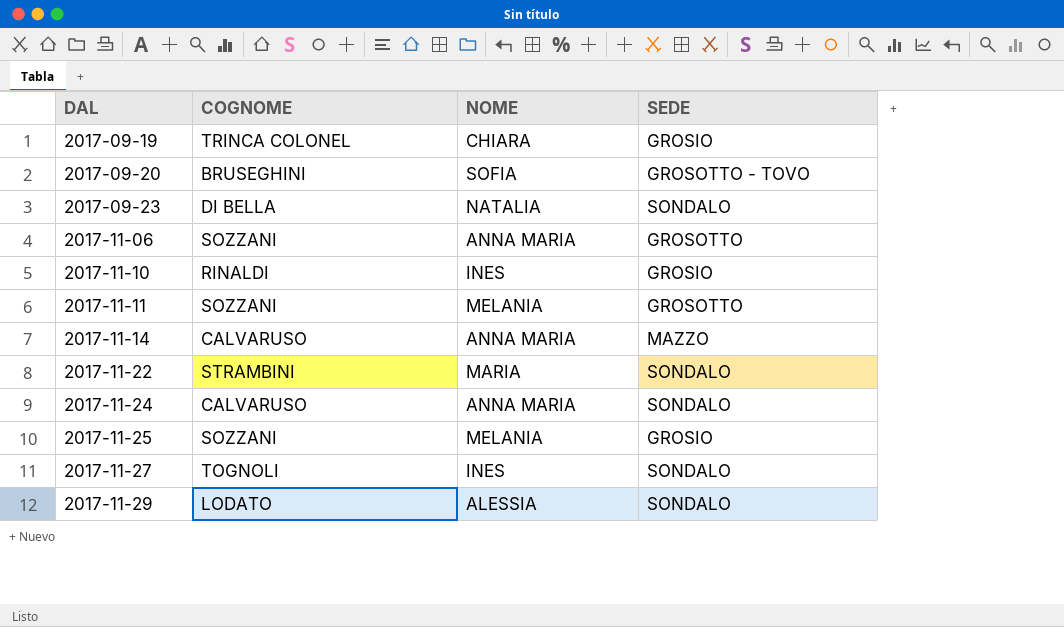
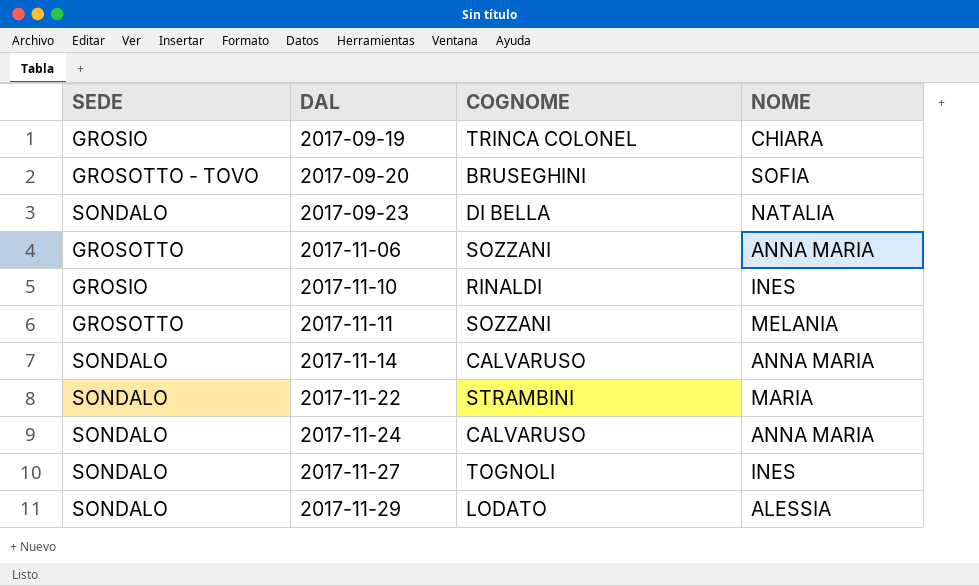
column SEDE | position: 4 -> 1
row 2017-11-25: SOZZANI | MELANIA | GROSIO -> none
2017-11-14 | SEDE: MAZZO -> SONDALO

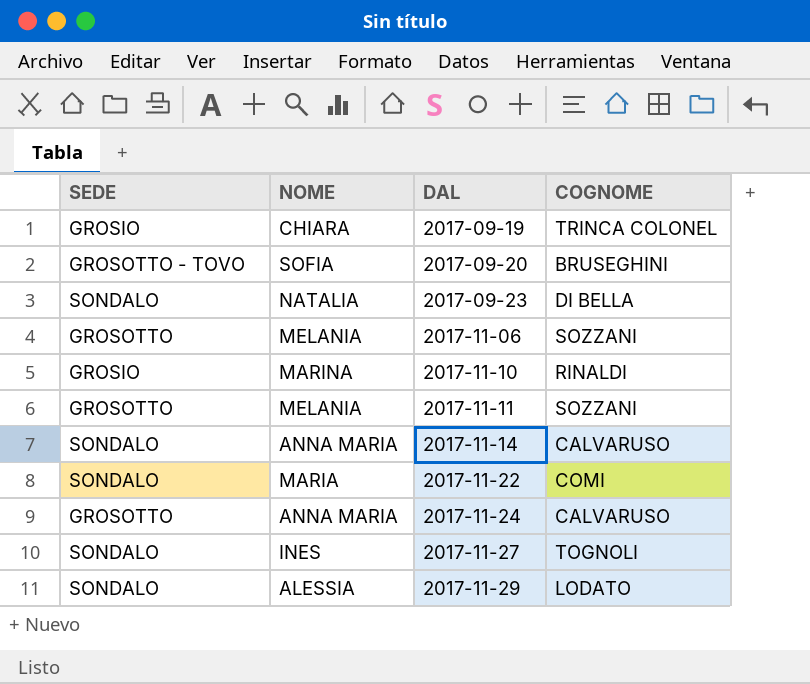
column NOME | position: 4 -> 2
2017-11-06 | NOME: ANNA MARIA -> MELANIA
2017-11-10 | NOME: INES -> MARINA
2017-11-22 | COGNOME: STRAMBINI -> COMI
2017-11-24 | SEDE: SONDALO -> GROSOTTO

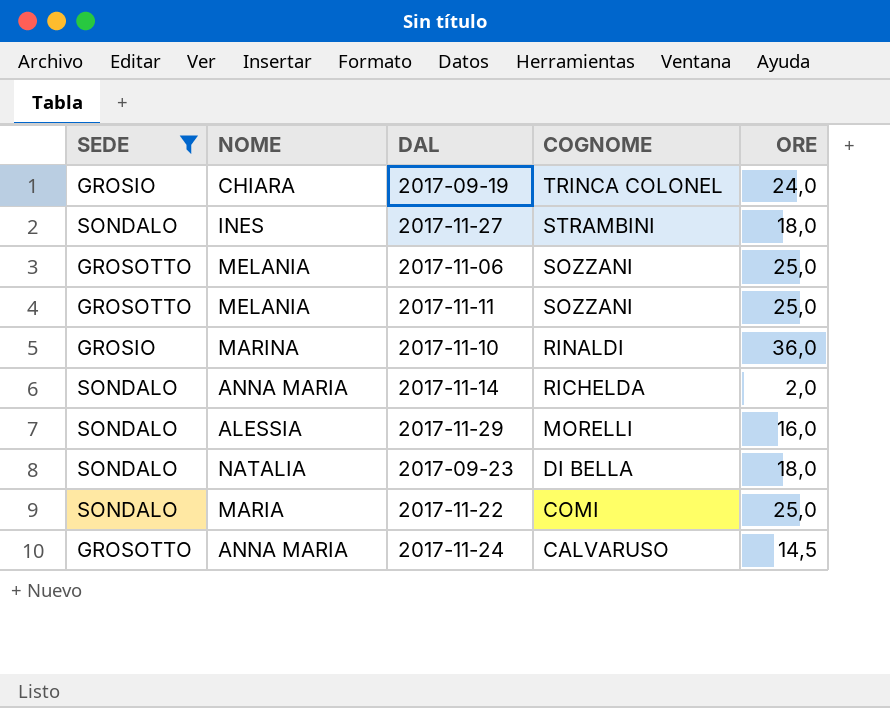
filter: none -> SEDE != GROSOTTO - TOVO
row order: DAL ascending -> COGNOME descending
column ORE | position: none -> 5
2017-11-27 | COGNOME: TOGNOLI -> STRAMBINI
2017-11-14 | COGNOME: CALVARUSO -> RICHELDA
2017-11-29 | COGNOME: LODATO -> MORELLI

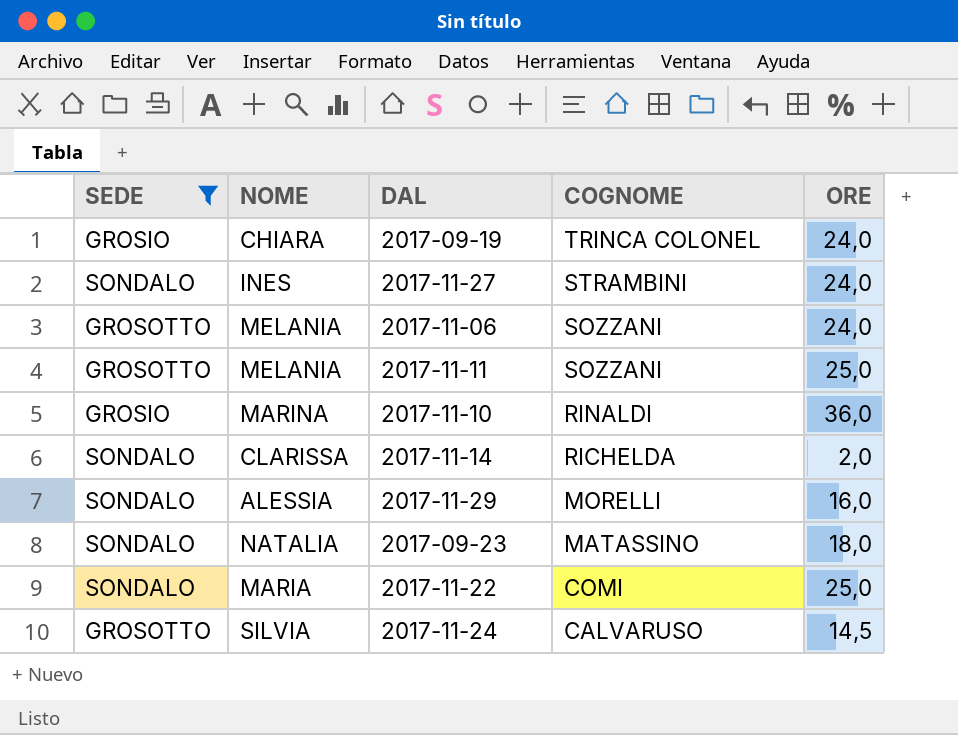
2017-11-27 | ORE: 18,0 -> 24,0
2017-11-06 | ORE: 25,0 -> 24,0
2017-11-14 | NOME: ANNA MARIA -> CLARISSA
2017-09-23 | COGNOME: DI BELLA -> MATASSINO
2017-11-24 | NOME: ANNA MARIA -> SILVIA

